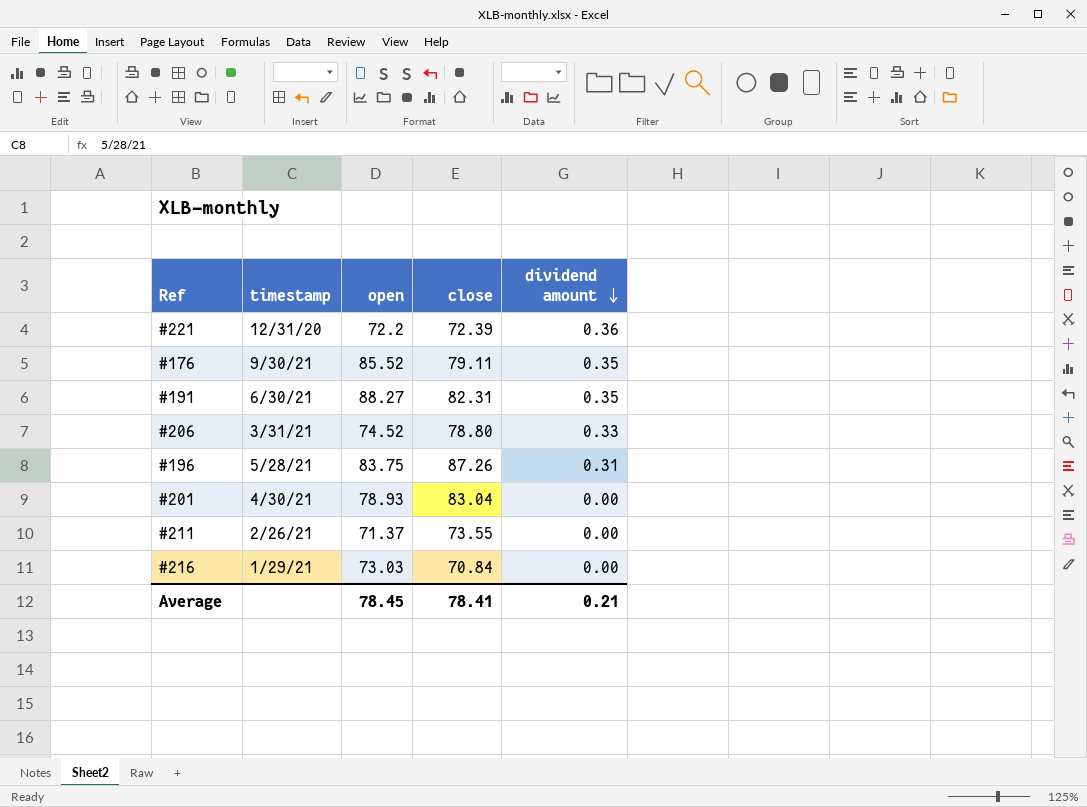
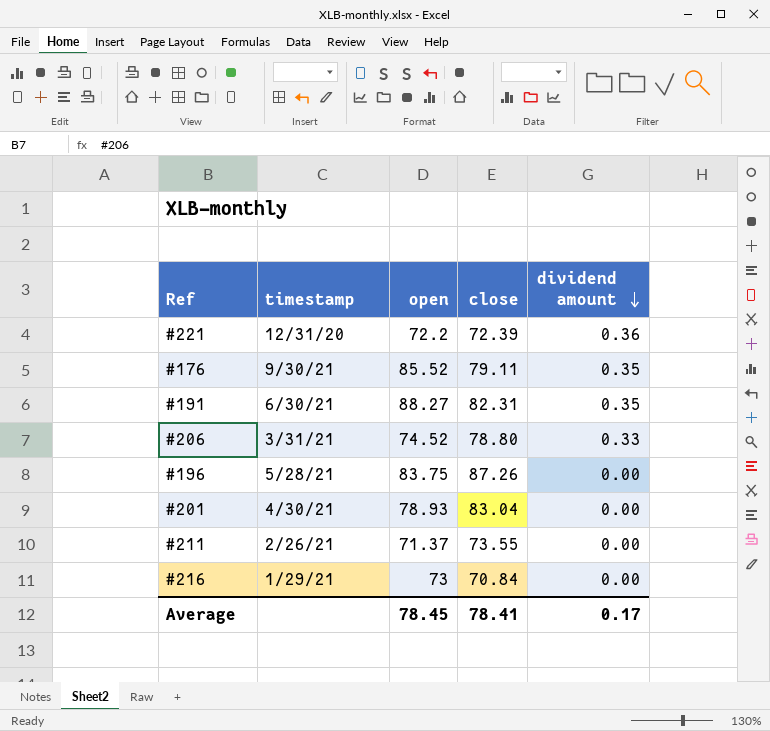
#196 | dividend amount: 0.31 -> 0.00
#216 | open: 73.03 -> 73
Average | dividend amount: 0.21 -> 0.17

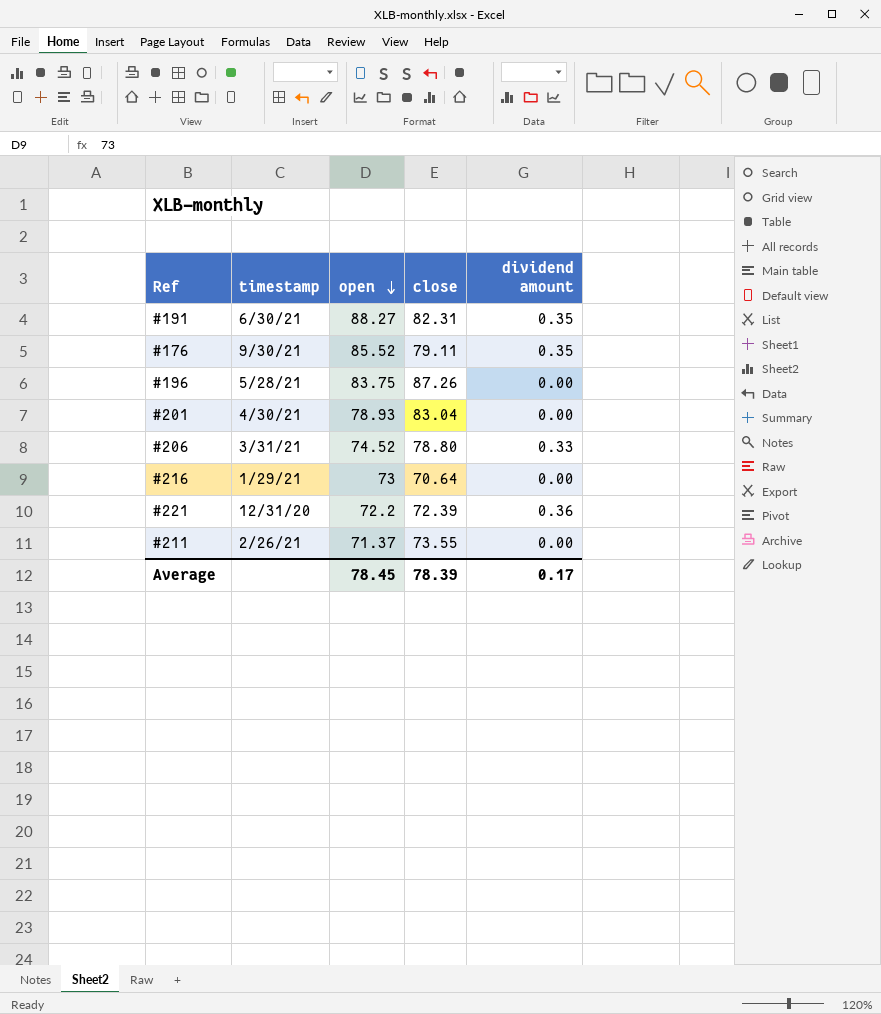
row order: dividend amount descending -> open descending
#216 | close: 70.84 -> 70.64
Average | close: 78.41 -> 78.39

